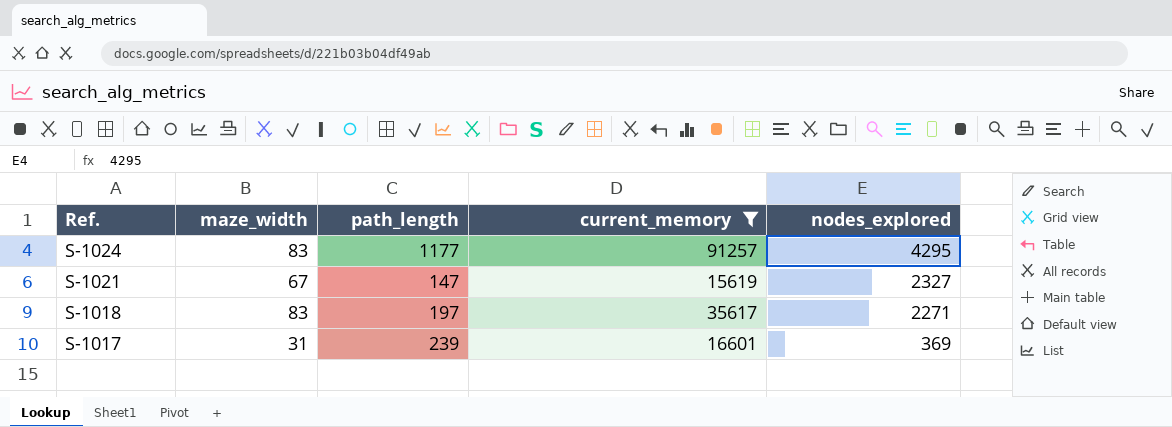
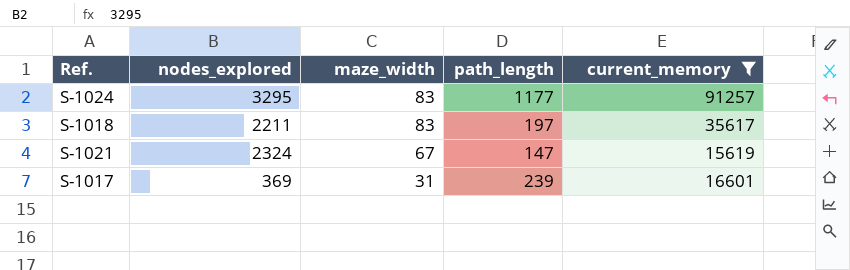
row order: Ref. descending -> maze_width descending
column nodes_explored | position: 5 -> 2
S-1024 | nodes_explored: 4295 -> 3295
S-1018 | nodes_explored: 2271 -> 2211
S-1021 | nodes_explored: 2327 -> 2324

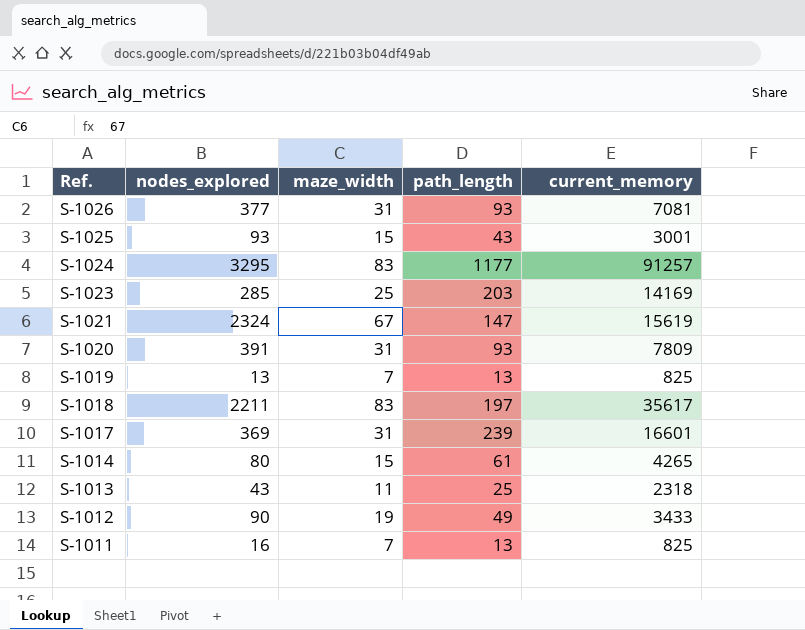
filter: current_memory >= 15619 -> none
row order: maze_width descending -> Ref. descending

